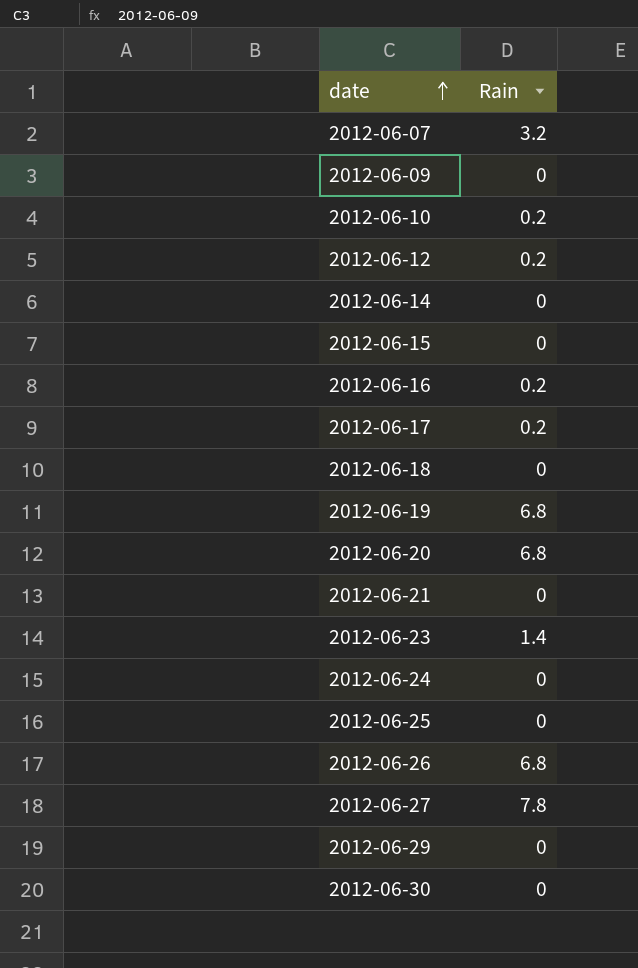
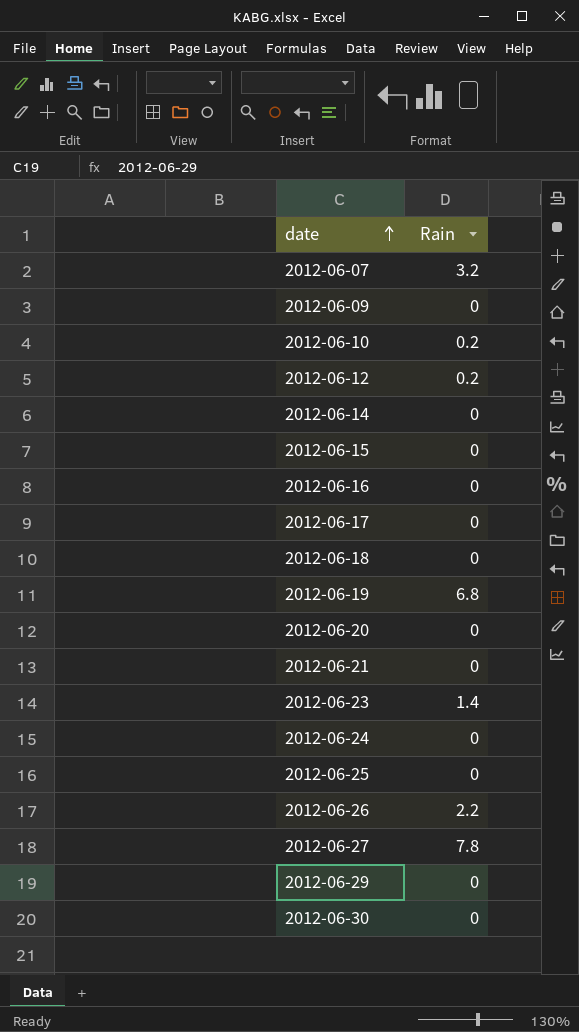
2012-06-16 | Rain: 0.2 -> 0
2012-06-17 | Rain: 0.2 -> 0
2012-06-20 | Rain: 6.8 -> 0
2012-06-26 | Rain: 6.8 -> 2.2

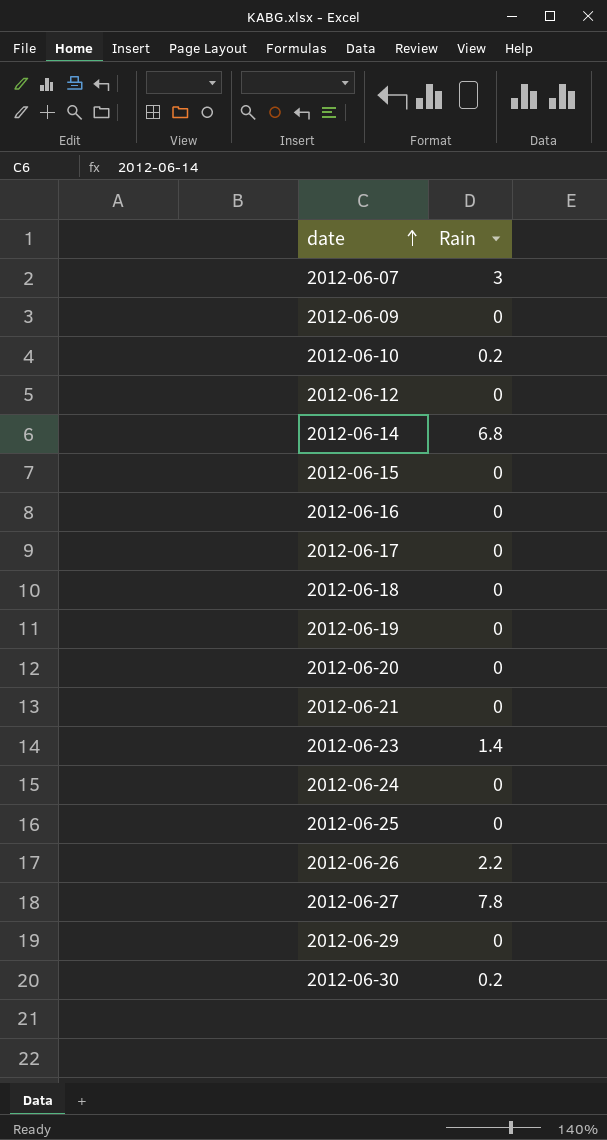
2012-06-07 | Rain: 3.2 -> 3
2012-06-12 | Rain: 0.2 -> 0
2012-06-14 | Rain: 0 -> 6.8
2012-06-19 | Rain: 6.8 -> 0
2012-06-30 | Rain: 0 -> 0.2

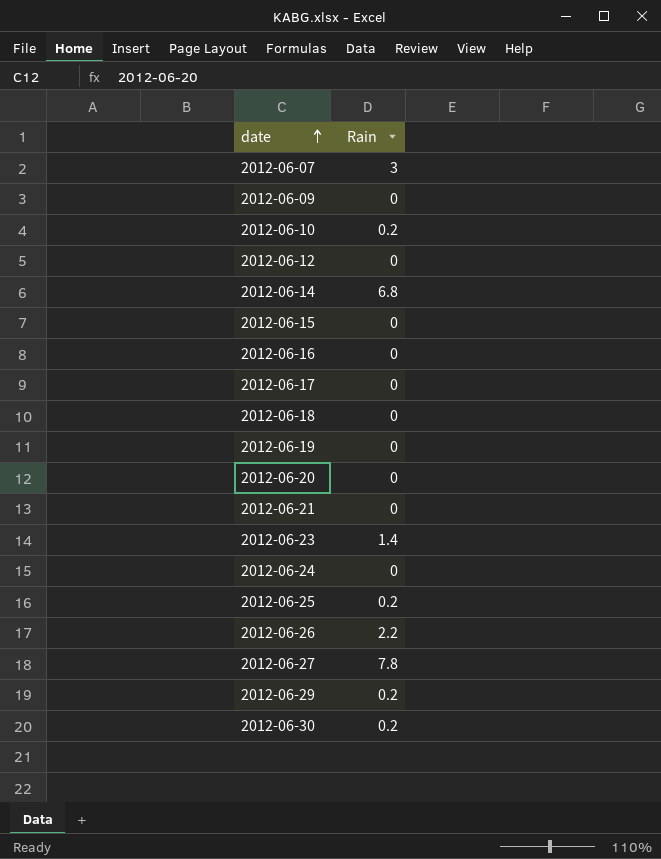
2012-06-25 | Rain: 0 -> 0.2
2012-06-29 | Rain: 0 -> 0.2

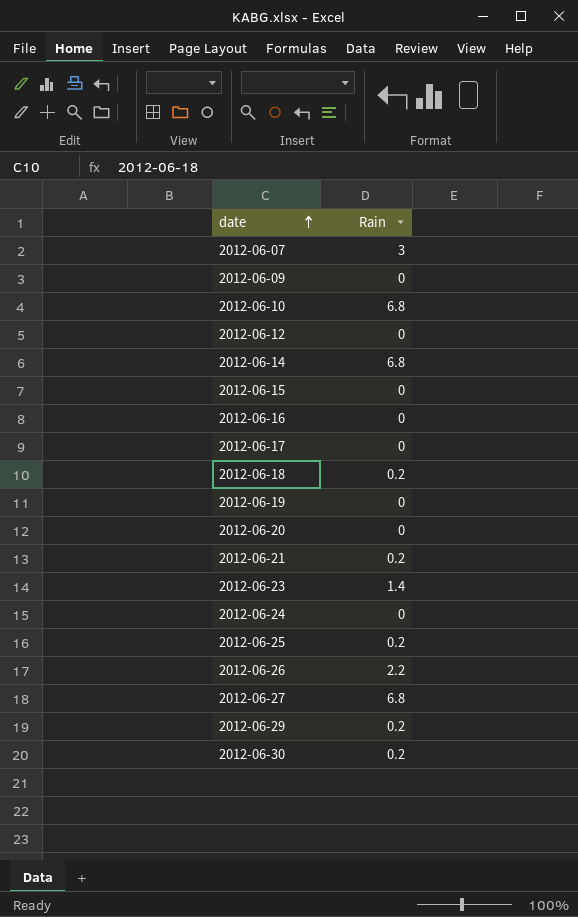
2012-06-10 | Rain: 0.2 -> 6.8
2012-06-18 | Rain: 0 -> 0.2
2012-06-21 | Rain: 0 -> 0.2
2012-06-27 | Rain: 7.8 -> 6.8

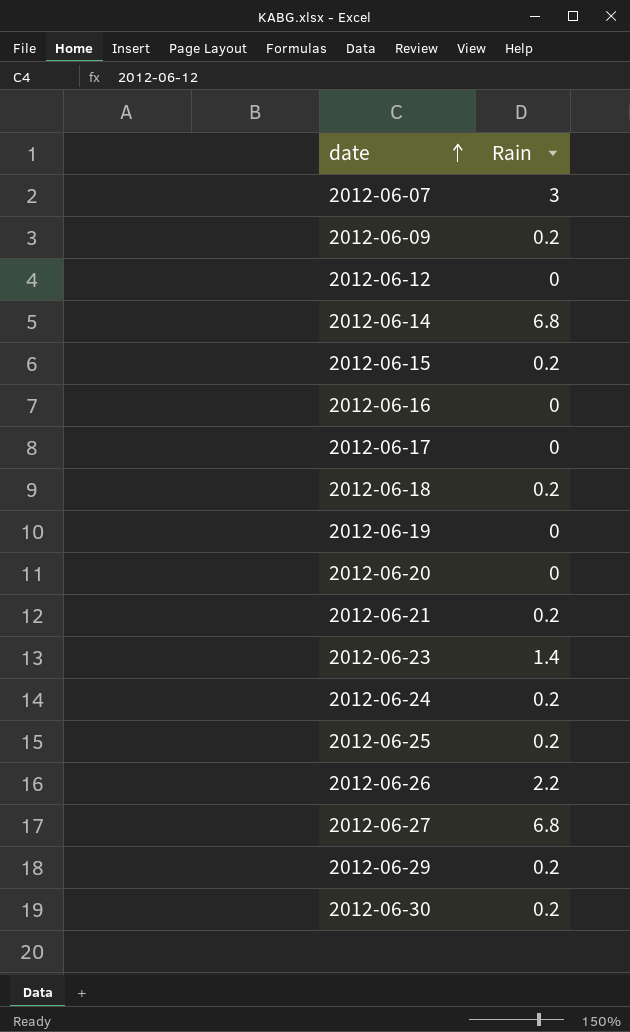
row 2012-06-10: 6.8 -> none
2012-06-09 | Rain: 0 -> 0.2
2012-06-15 | Rain: 0 -> 0.2
2012-06-24 | Rain: 0 -> 0.2

